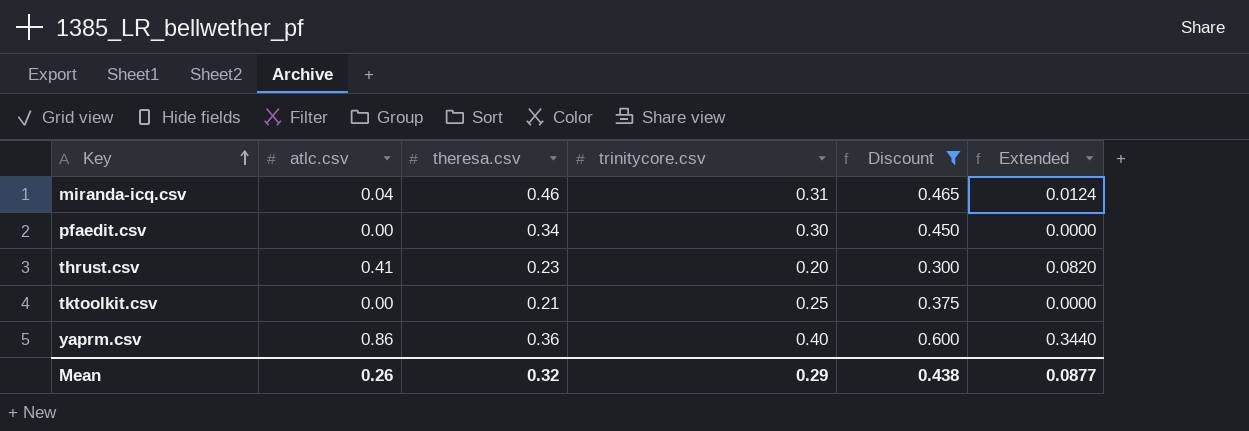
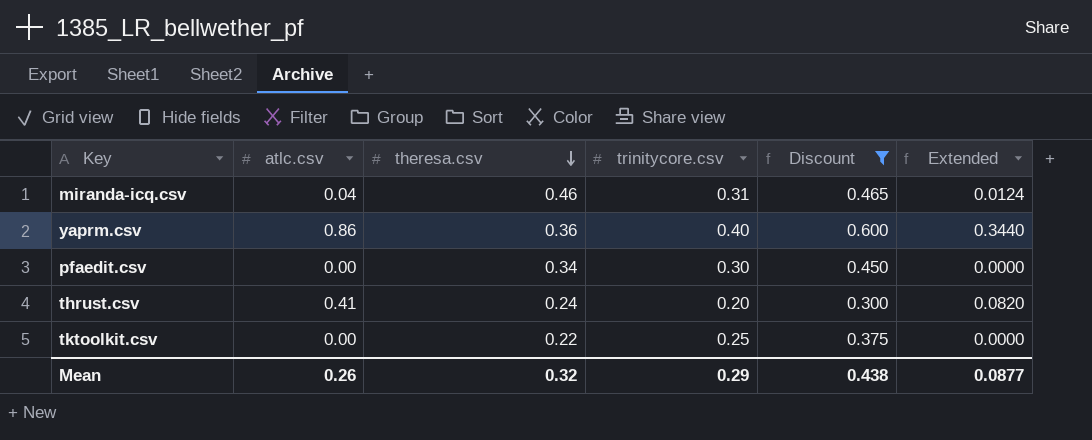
row order: Key ascending -> theresa.csv descending
thrust.csv | theresa.csv: 0.23 -> 0.24
tktoolkit.csv | theresa.csv: 0.21 -> 0.22

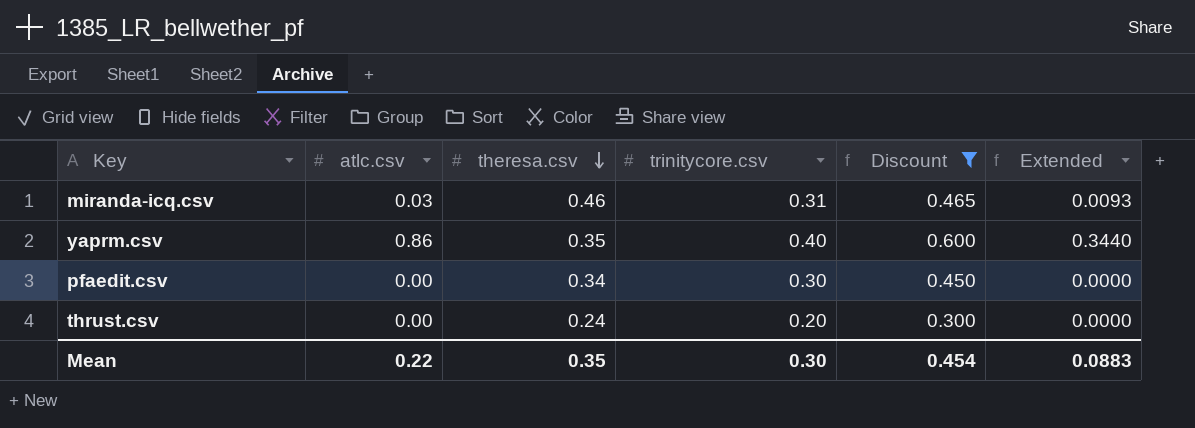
row tktoolkit.csv: 0.00 | 0.22 | 0.25 | 0.375 | 0.0000 -> none
miranda-icq.csv | atlc.csv: 0.04 -> 0.03
miranda-icq.csv | Extended: 0.0124 -> 0.0093
yaprm.csv | theresa.csv: 0.36 -> 0.35
thrust.csv | atlc.csv: 0.41 -> 0.00
thrust.csv | Extended: 0.0820 -> 0.0000
Mean | atlc.csv: 0.26 -> 0.22
Mean | theresa.csv: 0.32 -> 0.35
Mean | trinitycore.csv: 0.29 -> 0.30
Mean | Discount: 0.438 -> 0.454
Mean | Extended: 0.0877 -> 0.0883

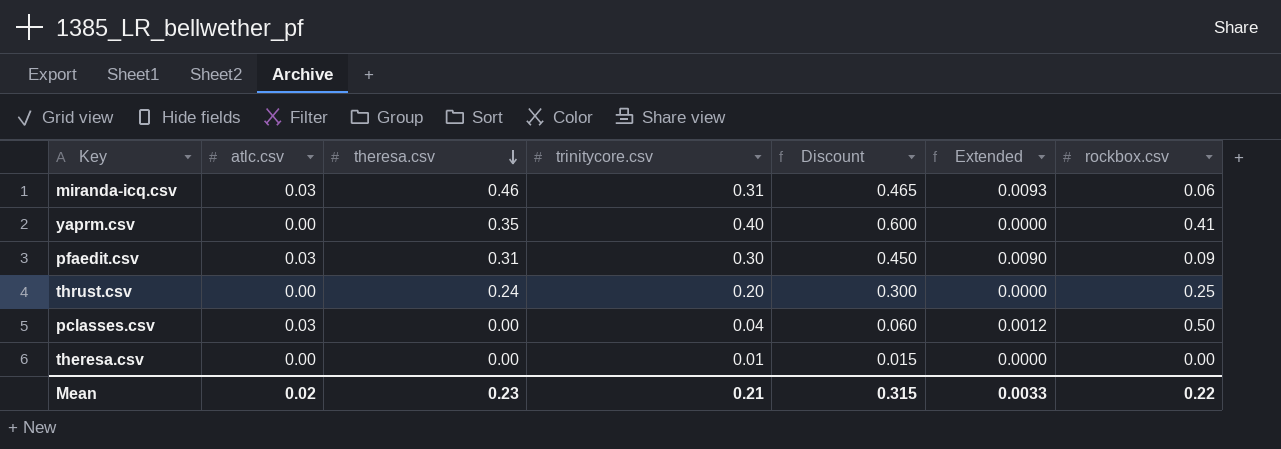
filter: Discount >= 0.300 -> none
column rockbox.csv | position: none -> 7
yaprm.csv | atlc.csv: 0.86 -> 0.00
yaprm.csv | Extended: 0.3440 -> 0.0000
pfaedit.csv | atlc.csv: 0.00 -> 0.03
pfaedit.csv | theresa.csv: 0.34 -> 0.31
pfaedit.csv | Extended: 0.0000 -> 0.0090
Mean | atlc.csv: 0.22 -> 0.02
Mean | theresa.csv: 0.35 -> 0.23
Mean | trinitycore.csv: 0.30 -> 0.21
Mean | Discount: 0.454 -> 0.315
Mean | Extended: 0.0883 -> 0.0033

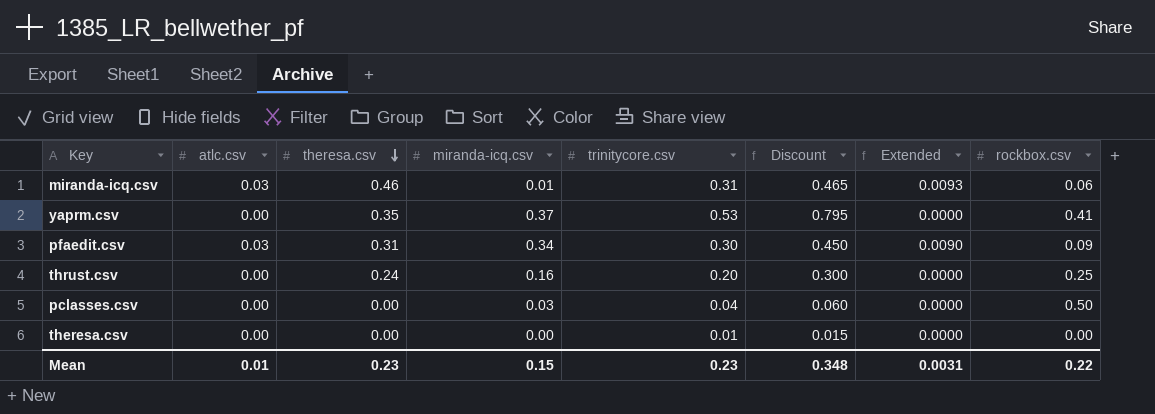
column miranda-icq.csv | position: none -> 4
yaprm.csv | trinitycore.csv: 0.40 -> 0.53
yaprm.csv | Discount: 0.600 -> 0.795
pclasses.csv | atlc.csv: 0.03 -> 0.00
pclasses.csv | Extended: 0.0012 -> 0.0000
Mean | atlc.csv: 0.02 -> 0.01
Mean | trinitycore.csv: 0.21 -> 0.23
Mean | Discount: 0.315 -> 0.348
Mean | Extended: 0.0033 -> 0.0031

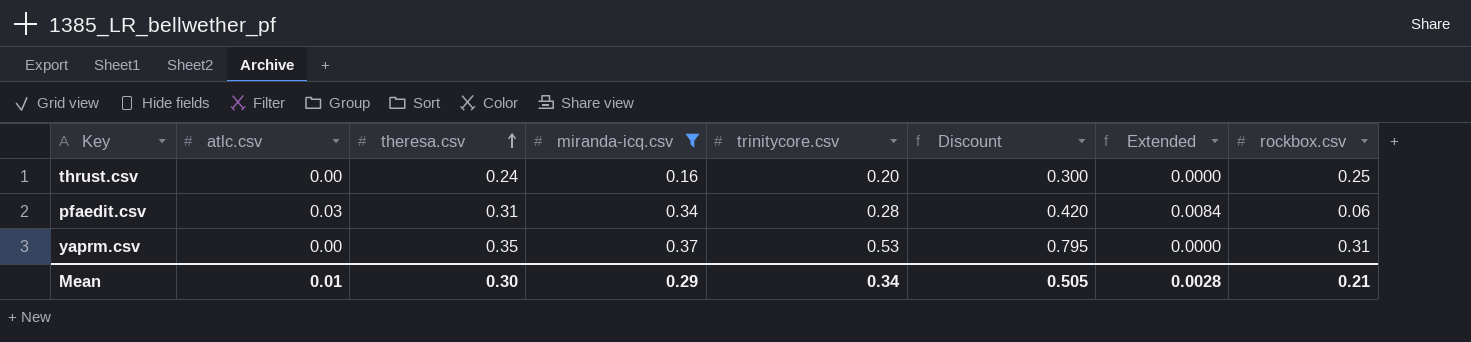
filter: none -> miranda-icq.csv >= 0.16
row order: theresa.csv descending -> theresa.csv ascending
pfaedit.csv | trinitycore.csv: 0.30 -> 0.28
pfaedit.csv | Discount: 0.450 -> 0.420
pfaedit.csv | Extended: 0.0090 -> 0.0084
pfaedit.csv | rockbox.csv: 0.09 -> 0.06
yaprm.csv | rockbox.csv: 0.41 -> 0.31
Mean | theresa.csv: 0.23 -> 0.30
Mean | miranda-icq.csv: 0.15 -> 0.29
Mean | trinitycore.csv: 0.23 -> 0.34
Mean | Discount: 0.348 -> 0.505
Mean | Extended: 0.0031 -> 0.0028
Mean | rockbox.csv: 0.22 -> 0.21

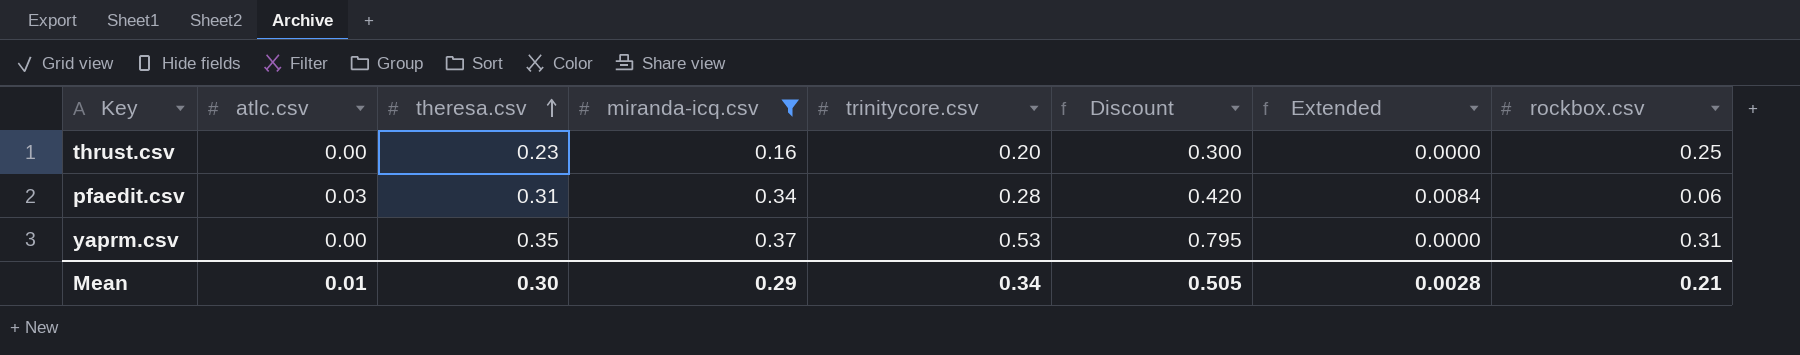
thrust.csv | theresa.csv: 0.24 -> 0.23

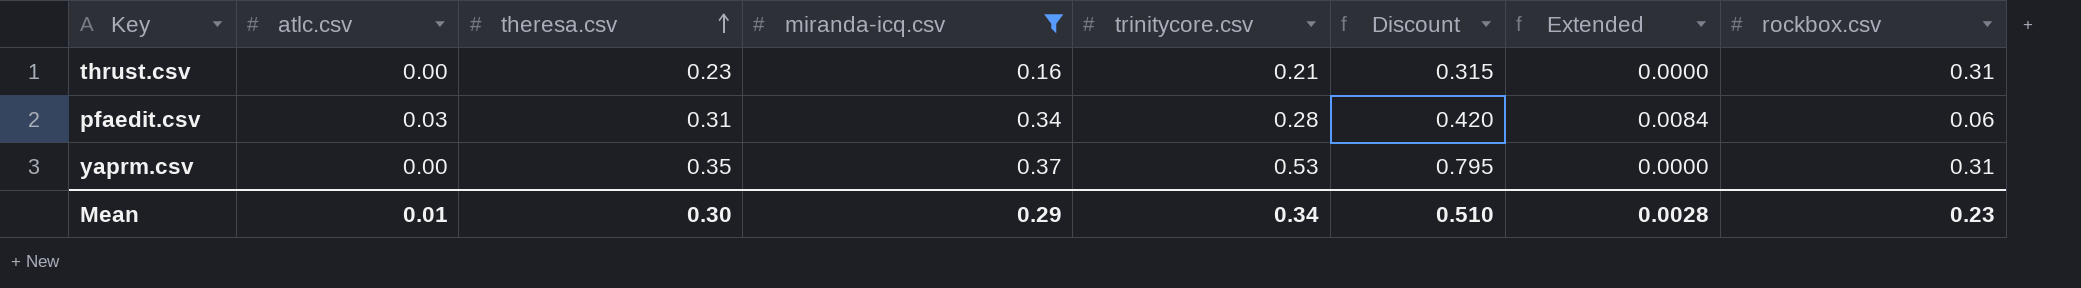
thrust.csv | trinitycore.csv: 0.20 -> 0.21
thrust.csv | Discount: 0.300 -> 0.315
thrust.csv | rockbox.csv: 0.25 -> 0.31
Mean | Discount: 0.505 -> 0.510
Mean | rockbox.csv: 0.21 -> 0.23

